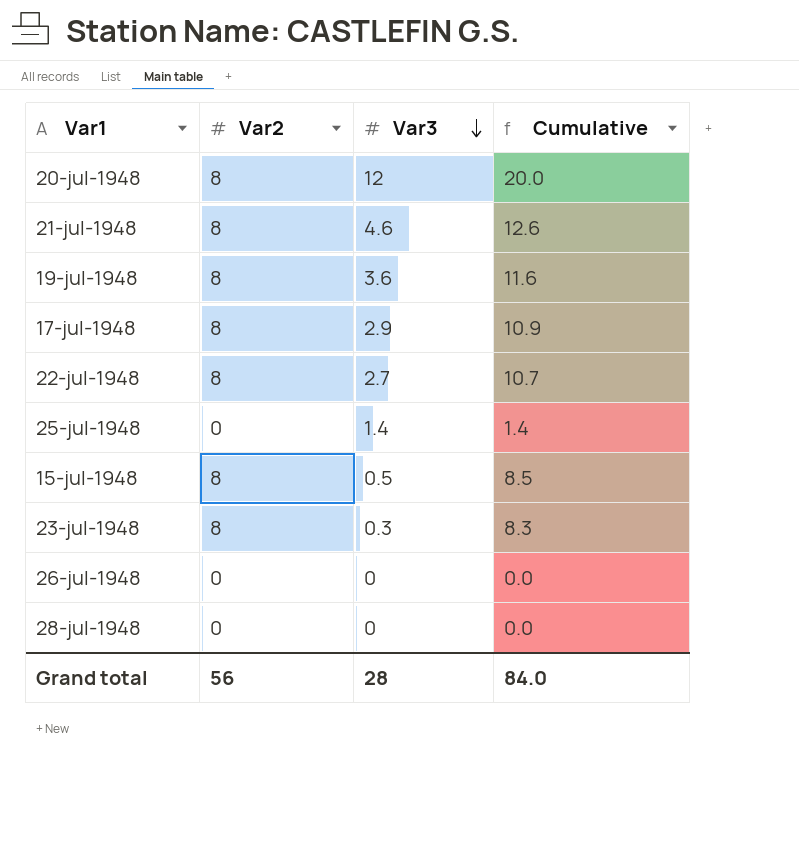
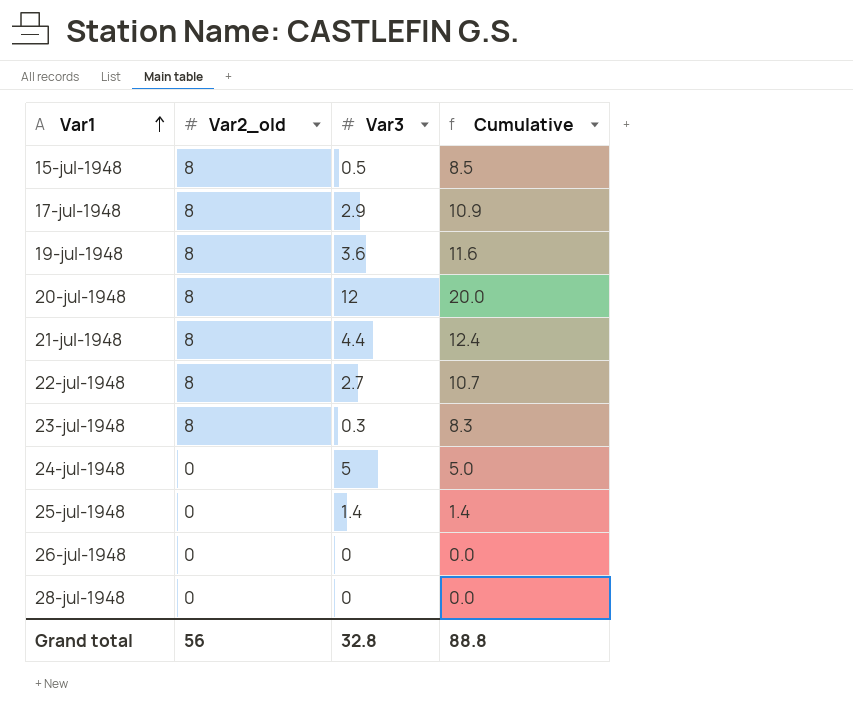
row order: Var3 descending -> Var1 ascending
column name: Var2 -> Var2_old
21-jul-1948 | Var3: 4.6 -> 4.4
21-jul-1948 | Cumulative: 12.6 -> 12.4
row 24-jul-1948: none -> 0 | 5 | 5.0
Grand total | Var3: 28 -> 32.8
Grand total | Cumulative: 84.0 -> 88.8

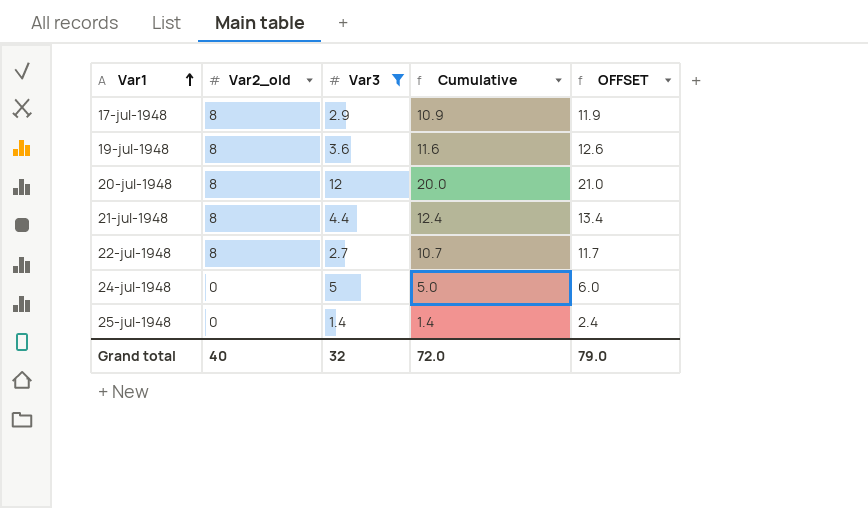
filter: none -> Var3 >= 1.4
column OFFSET | formula: none -> [Cumulative] + 1
Grand total | Var2_old: 56 -> 40
Grand total | Var3: 32.8 -> 32
Grand total | Cumulative: 88.8 -> 72.0

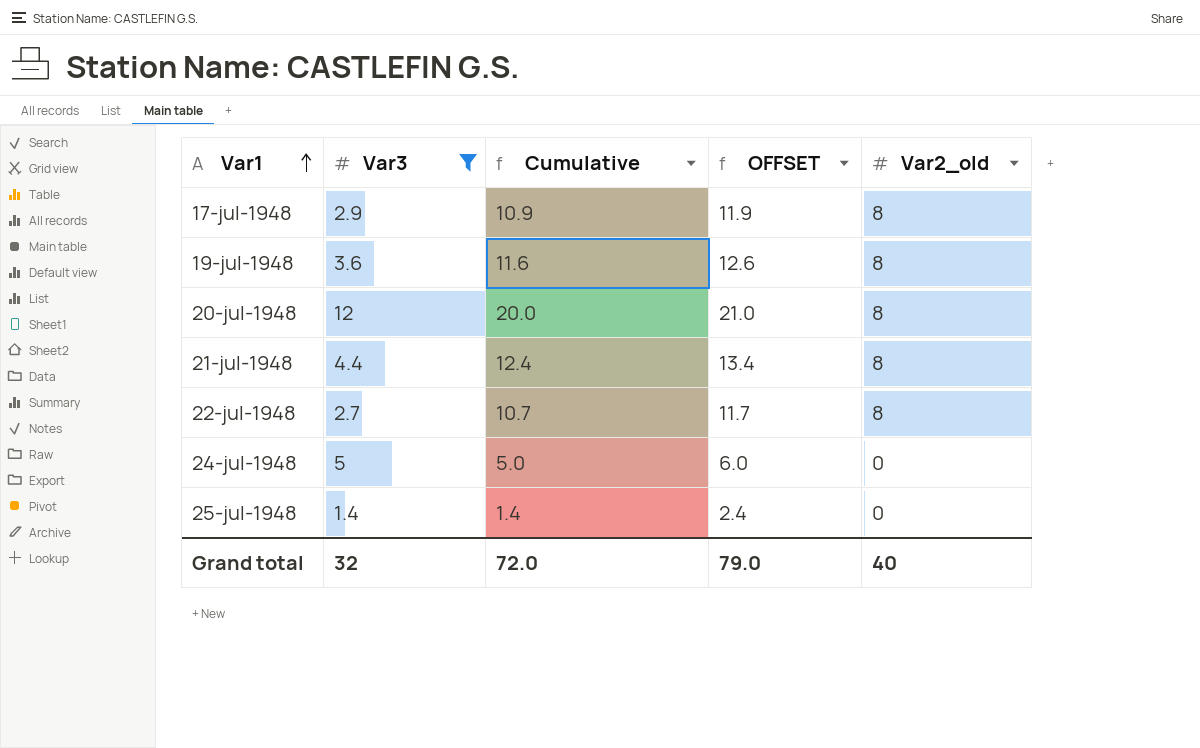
column Var2_old | position: 2 -> 5

